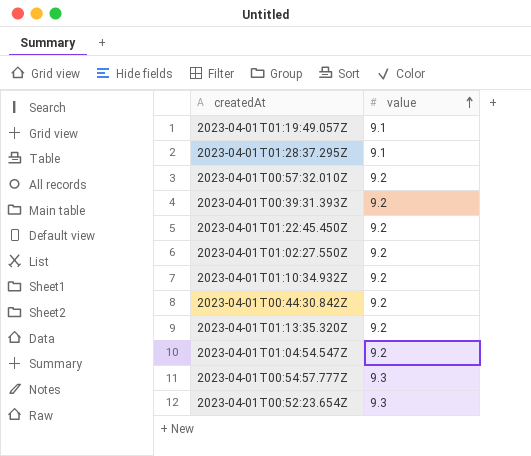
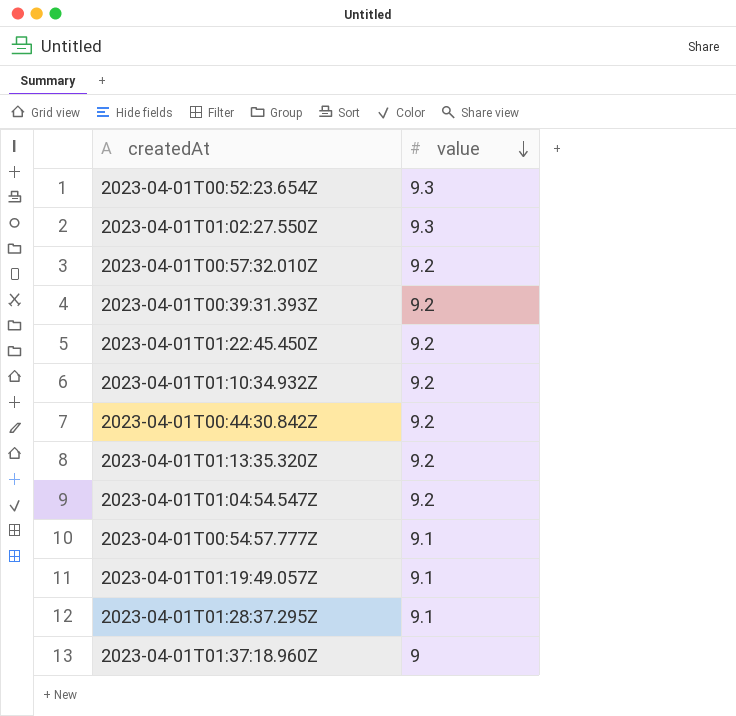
row order: value ascending -> value descending
2023-04-01T01:02:27.550Z | value: 9.2 -> 9.3
2023-04-01T00:54:57.777Z | value: 9.3 -> 9.1
row 2023-04-01T01:37:18.960Z: none -> 9

